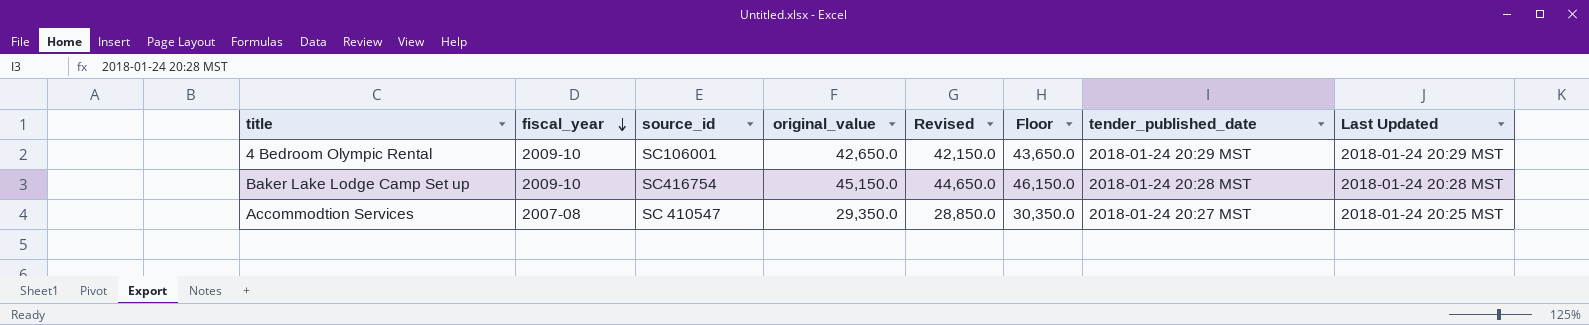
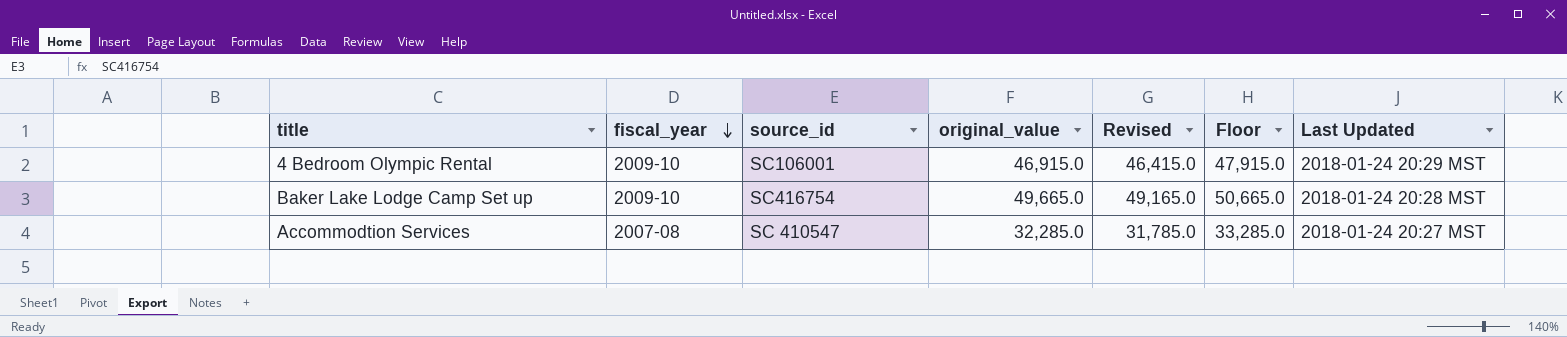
column tender_published_date | position: 7 -> none
4 Bedroom Olympic Rental | original_value: 42,650.0 -> 46,915.0
4 Bedroom Olympic Rental | Revised: 42,150.0 -> 46,415.0
4 Bedroom Olympic Rental | Floor: 43,650.0 -> 47,915.0
Baker Lake Lodge Camp Set up | original_value: 45,150.0 -> 49,665.0
Baker Lake Lodge Camp Set up | Revised: 44,650.0 -> 49,165.0
Baker Lake Lodge Camp Set up | Floor: 46,150.0 -> 50,665.0
Accommodtion Services | original_value: 29,350.0 -> 32,285.0
Accommodtion Services | Revised: 28,850.0 -> 31,785.0
Accommodtion Services | Floor: 30,350.0 -> 33,285.0
Accommodtion Services | Last Updated: 2018-01-24 20:25 MST -> 2018-01-24 20:27 MST

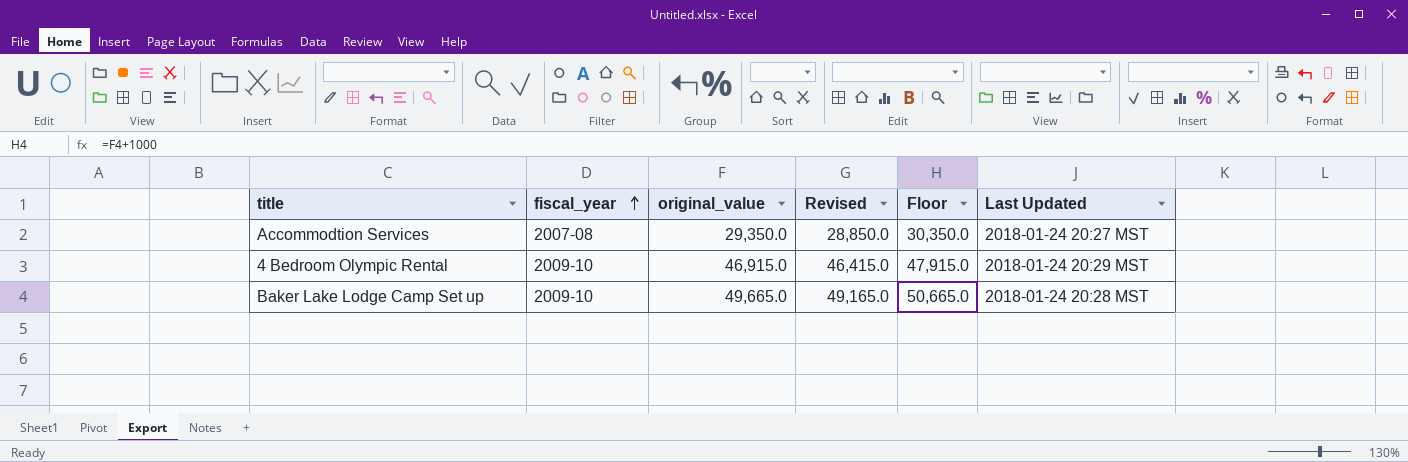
row order: fiscal_year descending -> fiscal_year ascending
column source_id | position: 3 -> none
Accommodtion Services | original_value: 32,285.0 -> 29,350.0
Accommodtion Services | Revised: 31,785.0 -> 28,850.0
Accommodtion Services | Floor: 33,285.0 -> 30,350.0

